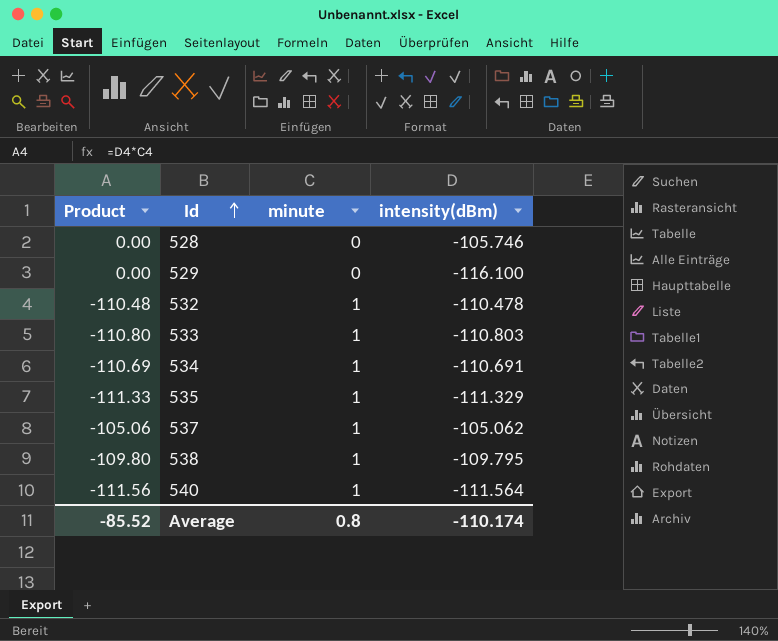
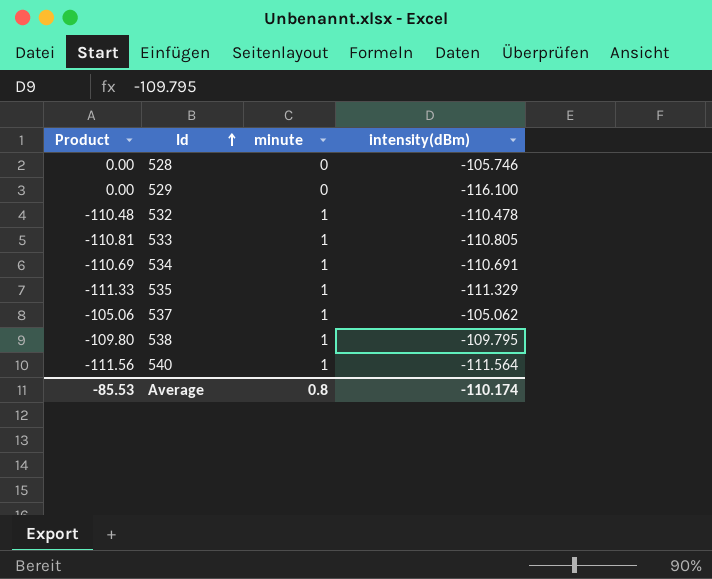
533 | Product: -110.80 -> -110.81
533 | intensity(dBm): -110.803 -> -110.805
Average | Product: -85.52 -> -85.53

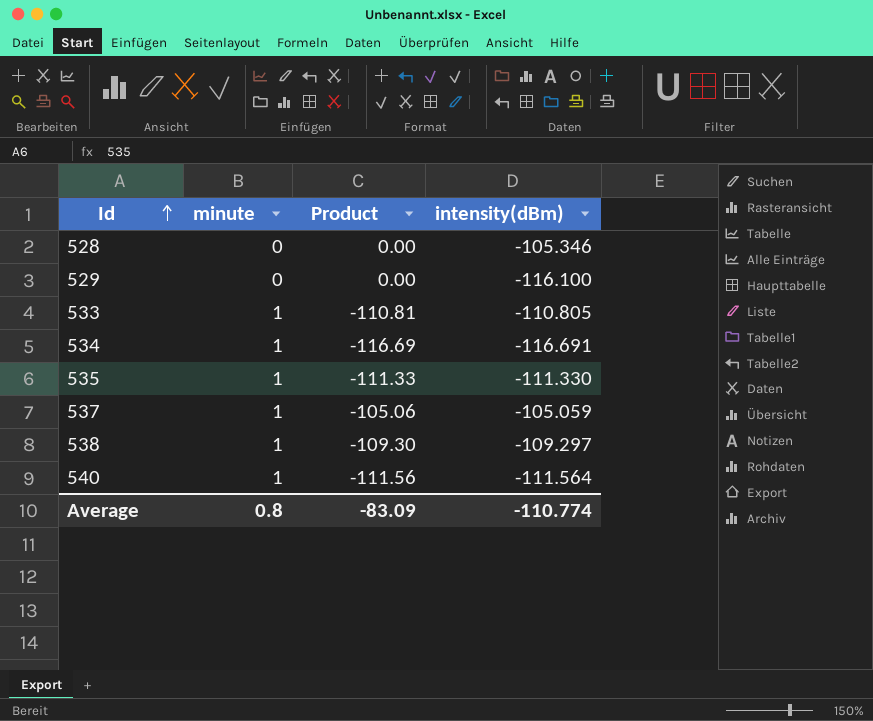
column Product | position: 1 -> 3
row 532: -110.48 | 1 | -110.478 -> none
528 | intensity(dBm): -105.746 -> -105.346
534 | Product: -110.69 -> -116.69
534 | intensity(dBm): -110.691 -> -116.691
535 | intensity(dBm): -111.329 -> -111.330
537 | intensity(dBm): -105.062 -> -105.059
538 | Product: -109.80 -> -109.30
538 | intensity(dBm): -109.795 -> -109.297
Average | Product: -85.53 -> -83.09
Average | intensity(dBm): -110.174 -> -110.774

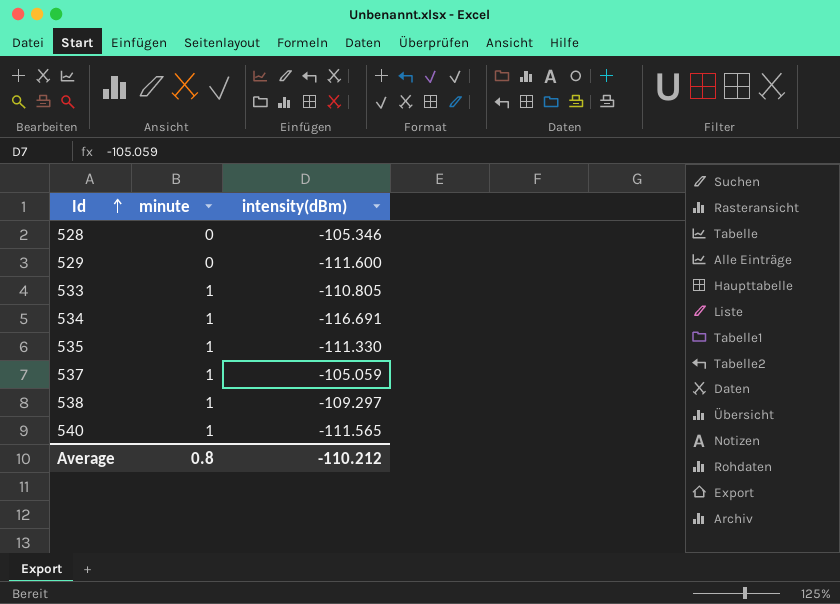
column Product | formula: [minute] * [intensity(dBm)] -> none
529 | intensity(dBm): -116.100 -> -111.600
540 | intensity(dBm): -111.564 -> -111.565
Average | intensity(dBm): -110.774 -> -110.212

